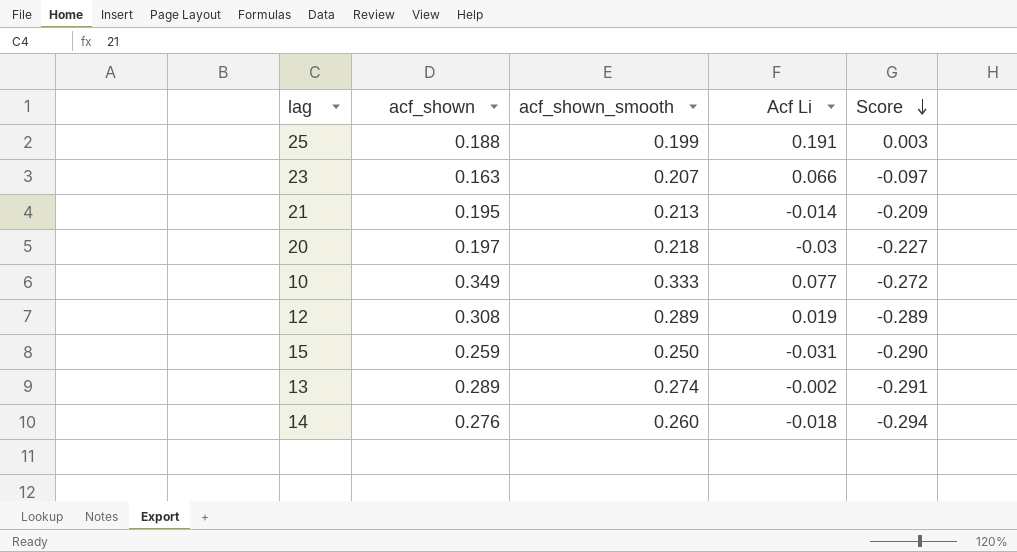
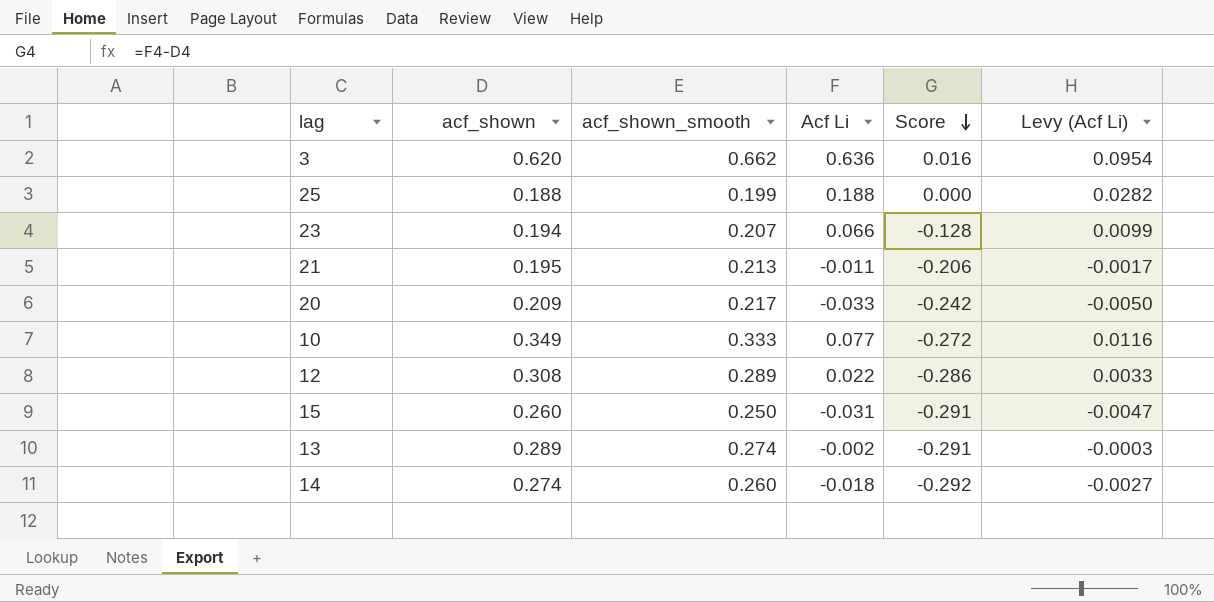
column Levy (Acf Li) | formula: none -> [Acf Li] * 0.15
row 3: none -> 0.620 | 0.662 | 0.636 | 0.016 | 0.0954
25 | Acf Li: 0.191 -> 0.188
25 | Score: 0.003 -> 0.000
23 | acf_shown: 0.163 -> 0.194
23 | Score: -0.097 -> -0.128
21 | Acf Li: -0.014 -> -0.011
21 | Score: -0.209 -> -0.206
20 | acf_shown: 0.197 -> 0.209
20 | acf_shown_smooth: 0.218 -> 0.217
20 | Acf Li: -0.03 -> -0.033
20 | Score: -0.227 -> -0.242
12 | Acf Li: 0.019 -> 0.022
12 | Score: -0.289 -> -0.286
15 | acf_shown: 0.259 -> 0.260
15 | Score: -0.290 -> -0.291
14 | acf_shown: 0.276 -> 0.274
14 | Score: -0.294 -> -0.292

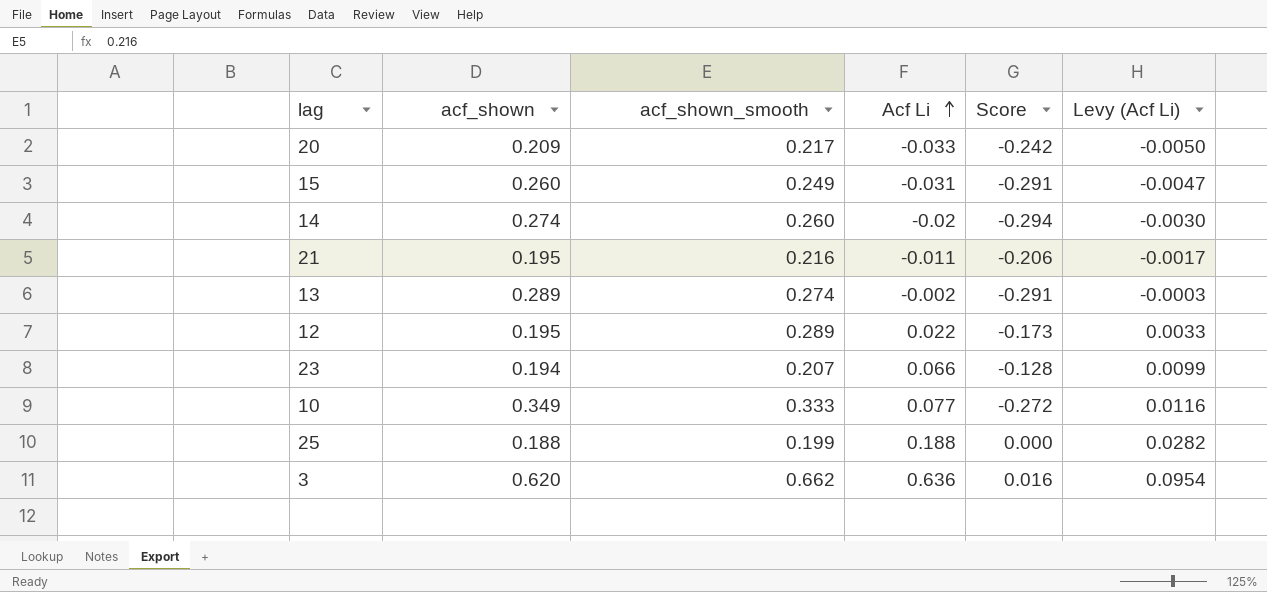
row order: Score descending -> Acf Li ascending
15 | acf_shown_smooth: 0.250 -> 0.249
14 | Acf Li: -0.018 -> -0.02
14 | Score: -0.292 -> -0.294
14 | Levy (Acf Li): -0.0027 -> -0.0030
21 | acf_shown_smooth: 0.213 -> 0.216
12 | acf_shown: 0.308 -> 0.195
12 | Score: -0.286 -> -0.173

